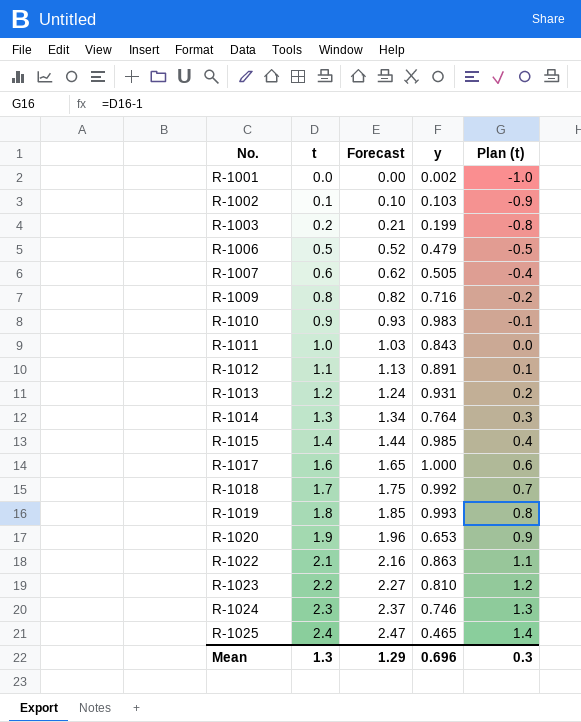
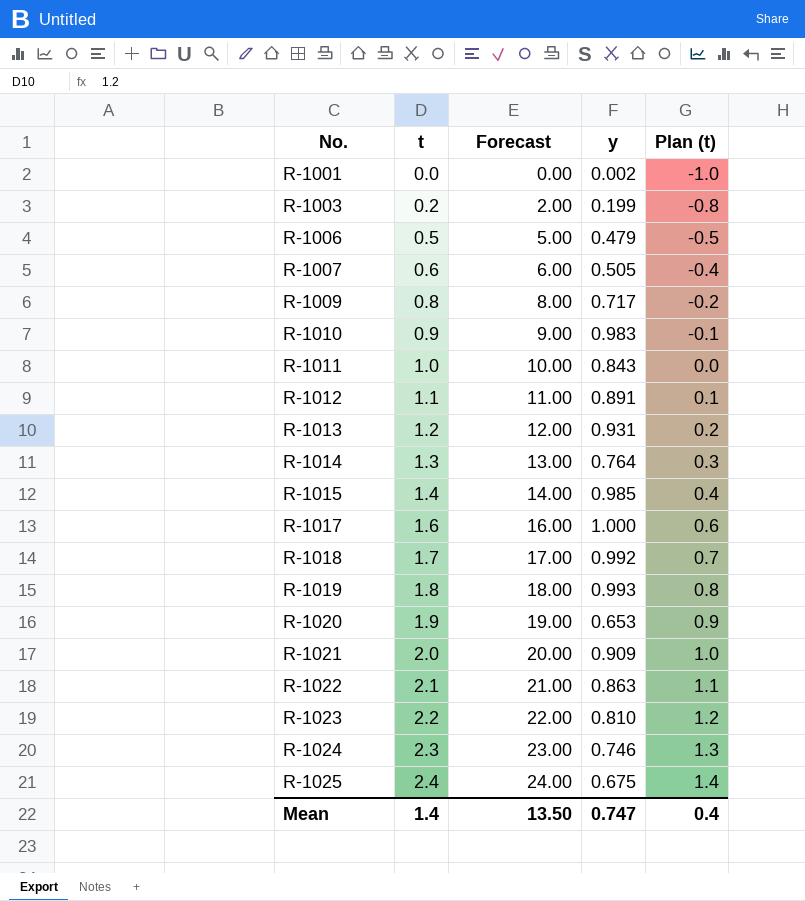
column Forecast | formula: [t] * 1.03 -> [t] * 10
row R-1002: 0.1 | 0.10 | 0.103 | -0.9 -> none
R-1009 | y: 0.716 -> 0.717
row R-1021: none -> 2.0 | 20.00 | 0.909 | 1.0
R-1025 | y: 0.465 -> 0.675
Mean | t: 1.3 -> 1.4
Mean | Forecast: 1.29 -> 13.50
Mean | y: 0.696 -> 0.747
Mean | Plan (t): 0.3 -> 0.4

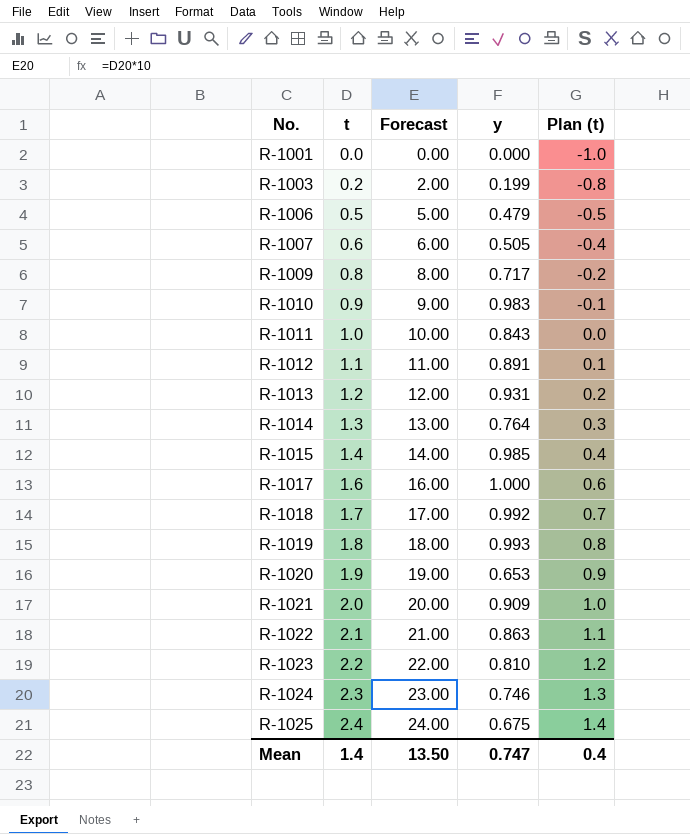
R-1001 | y: 0.002 -> 0.000

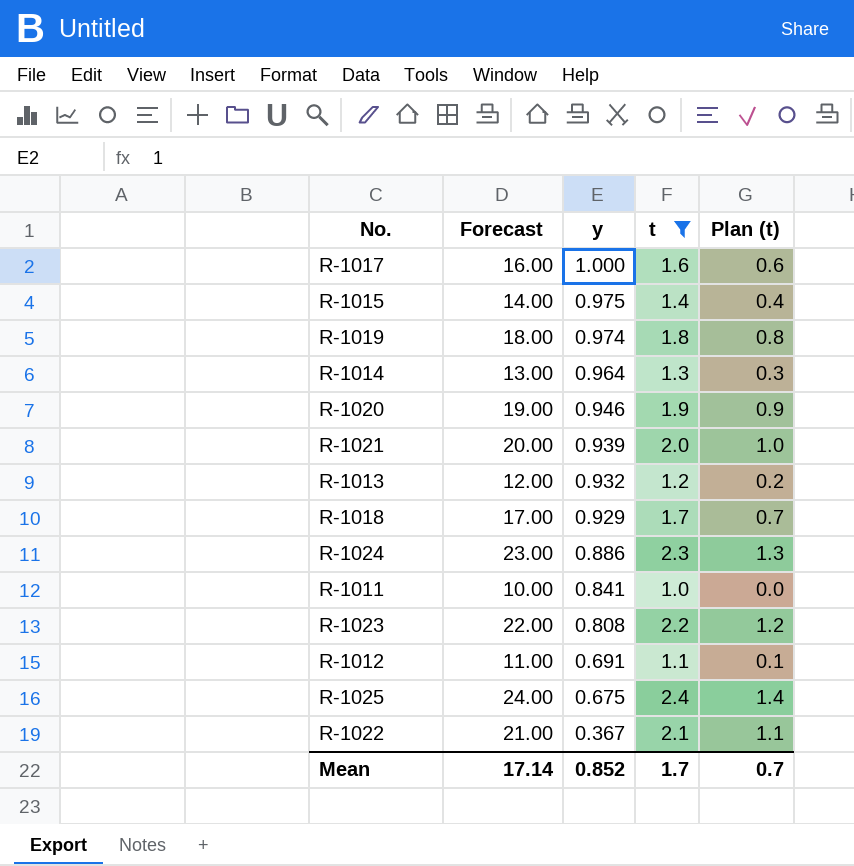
filter: none -> t >= 1.0
row order: No. ascending -> y descending
column t | position: 2 -> 4
R-1015 | y: 0.985 -> 0.975
R-1019 | y: 0.993 -> 0.974
R-1014 | y: 0.764 -> 0.964
R-1020 | y: 0.653 -> 0.946
R-1021 | y: 0.909 -> 0.939
R-1013 | y: 0.931 -> 0.932
R-1018 | y: 0.992 -> 0.929
R-1024 | y: 0.746 -> 0.886
R-1011 | y: 0.843 -> 0.841
R-1023 | y: 0.810 -> 0.808
R-1012 | y: 0.891 -> 0.691
R-1022 | y: 0.863 -> 0.367
Mean | Forecast: 13.50 -> 17.14
Mean | y: 0.747 -> 0.852
Mean | t: 1.4 -> 1.7
Mean | Plan (t): 0.4 -> 0.7

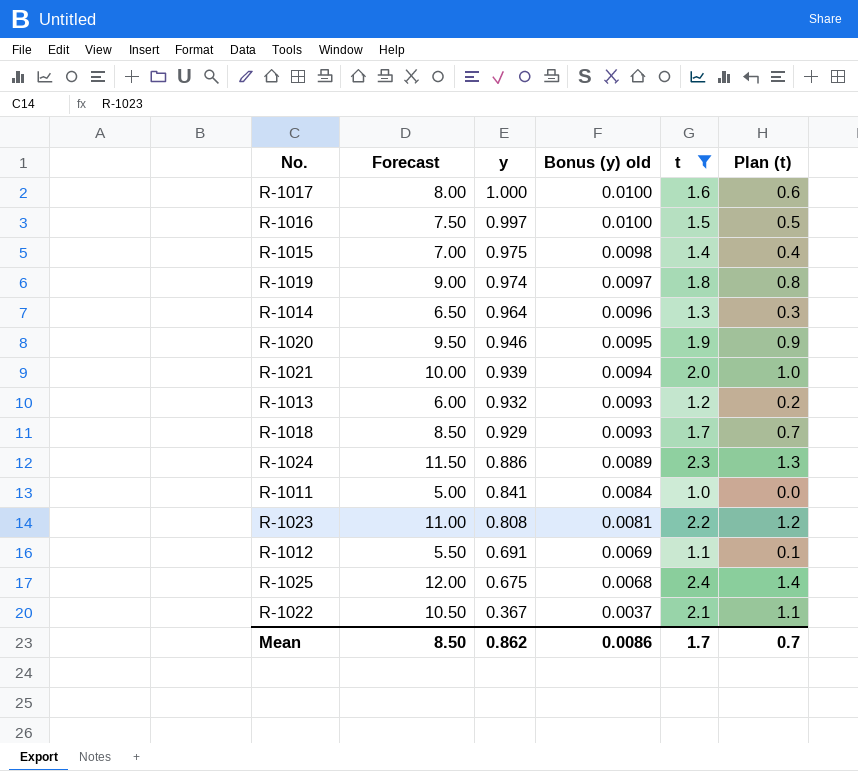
column Forecast | formula: [t] * 10 -> [t] * 5
column Bonus (y) old | formula: none -> [y] * 0.01
row R-1016: none -> 7.50 | 0.997 | 0.0100 | 1.5 | 0.5
Mean | Forecast: 17.14 -> 8.50
Mean | y: 0.852 -> 0.862

